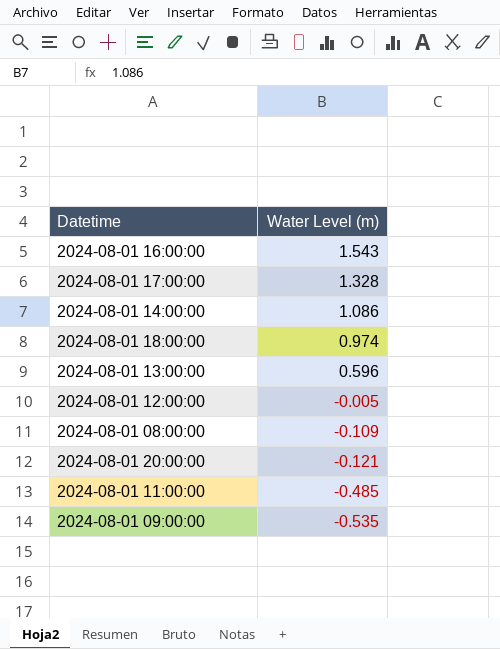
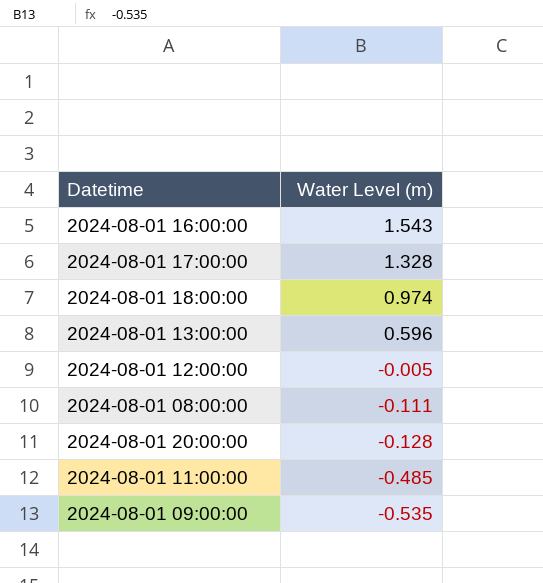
row 2024-08-01 14:00:00: 1.086 -> none
2024-08-01 08:00:00 | Water Level (m): -0.109 -> -0.111
2024-08-01 20:00:00 | Water Level (m): -0.121 -> -0.128

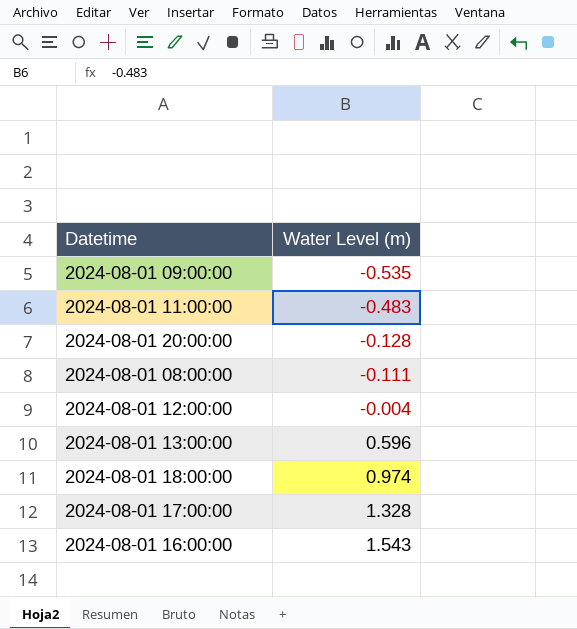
row order: Water Level (m) descending -> Water Level (m) ascending
2024-08-01 11:00:00 | Water Level (m): -0.485 -> -0.483
2024-08-01 12:00:00 | Water Level (m): -0.005 -> -0.004

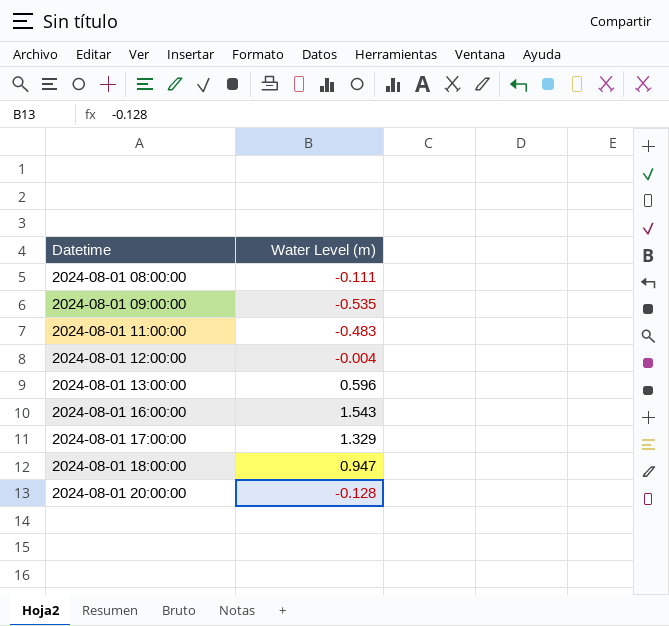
row order: Water Level (m) ascending -> Datetime ascending
2024-08-01 17:00:00 | Water Level (m): 1.328 -> 1.329
2024-08-01 18:00:00 | Water Level (m): 0.974 -> 0.947

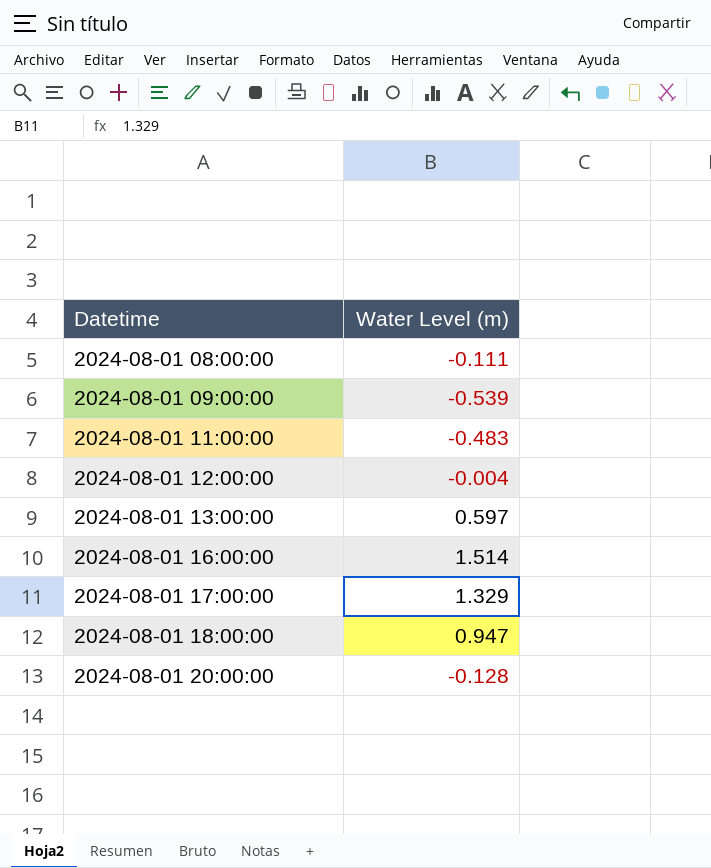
2024-08-01 09:00:00 | Water Level (m): -0.535 -> -0.539
2024-08-01 13:00:00 | Water Level (m): 0.596 -> 0.597
2024-08-01 16:00:00 | Water Level (m): 1.543 -> 1.514

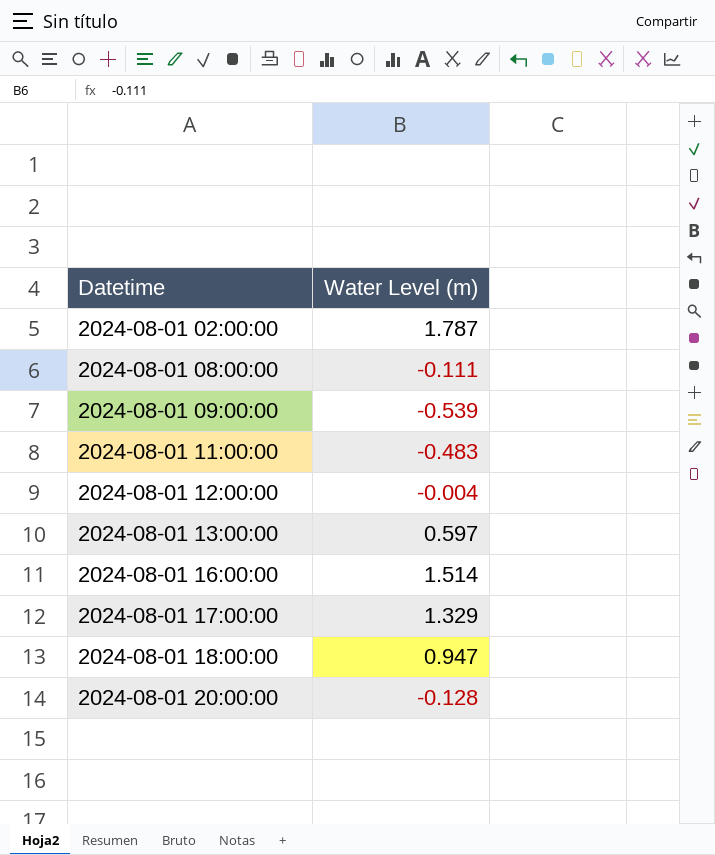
row 2024-08-01 02:00:00: none -> 1.787

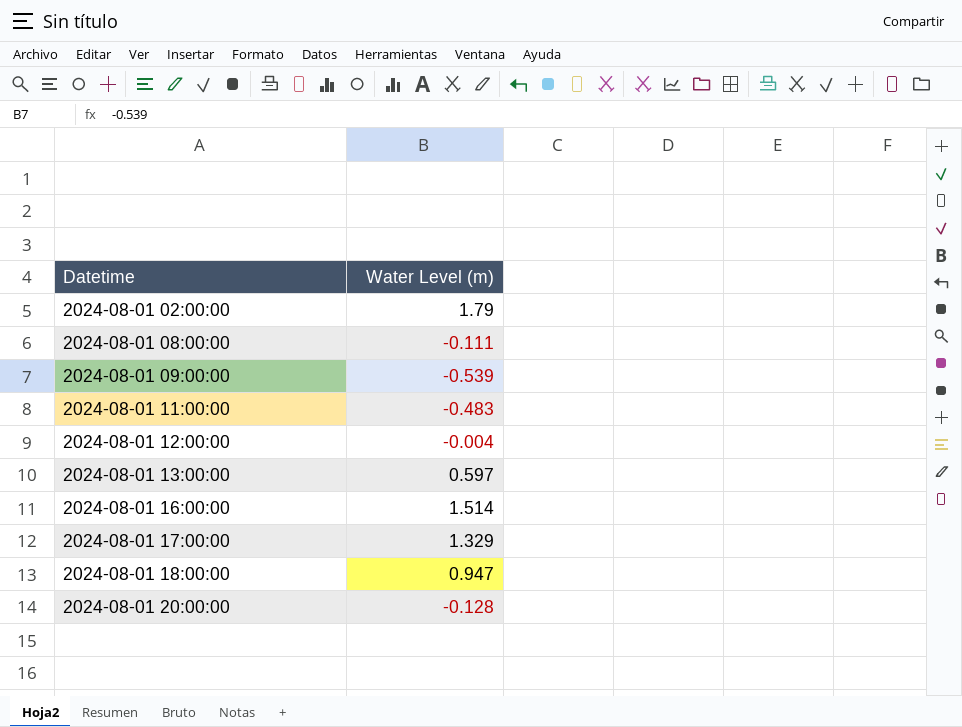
2024-08-01 02:00:00 | Water Level (m): 1.787 -> 1.79

